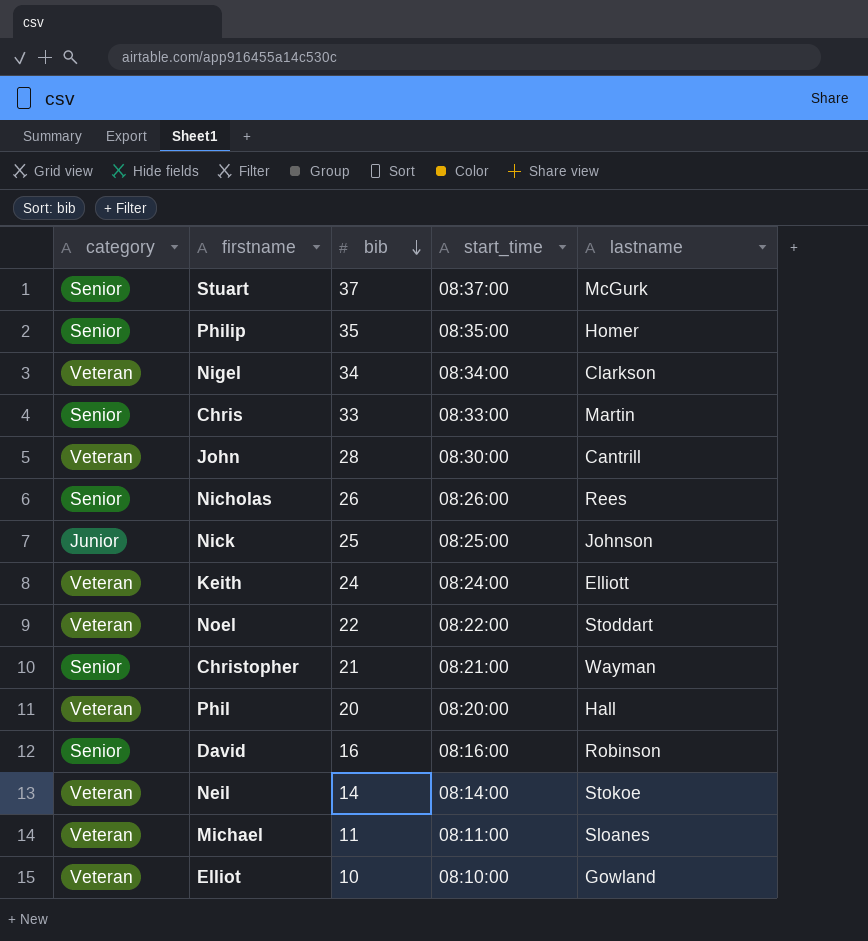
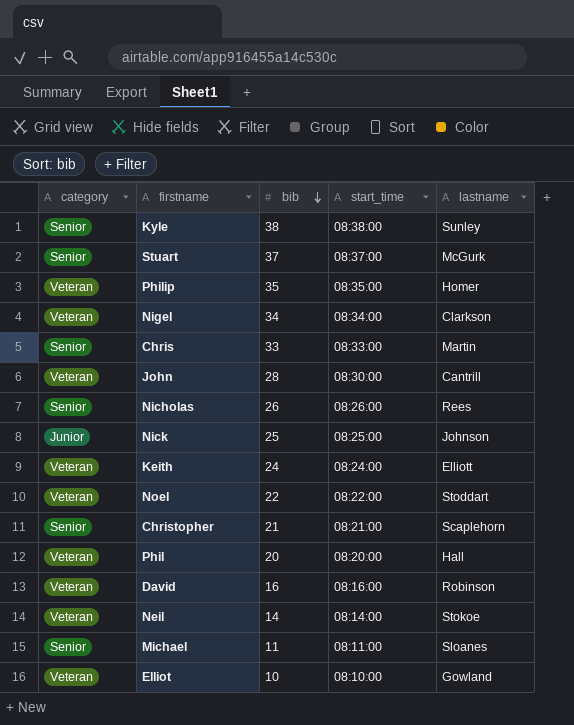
row Kyle: none -> Senior | 38 | 08:38:00 | Sunley
Philip | category: Senior -> Veteran
Christopher | lastname: Wayman -> Scaplehorn
David | category: Senior -> Veteran
Michael | category: Veteran -> Senior

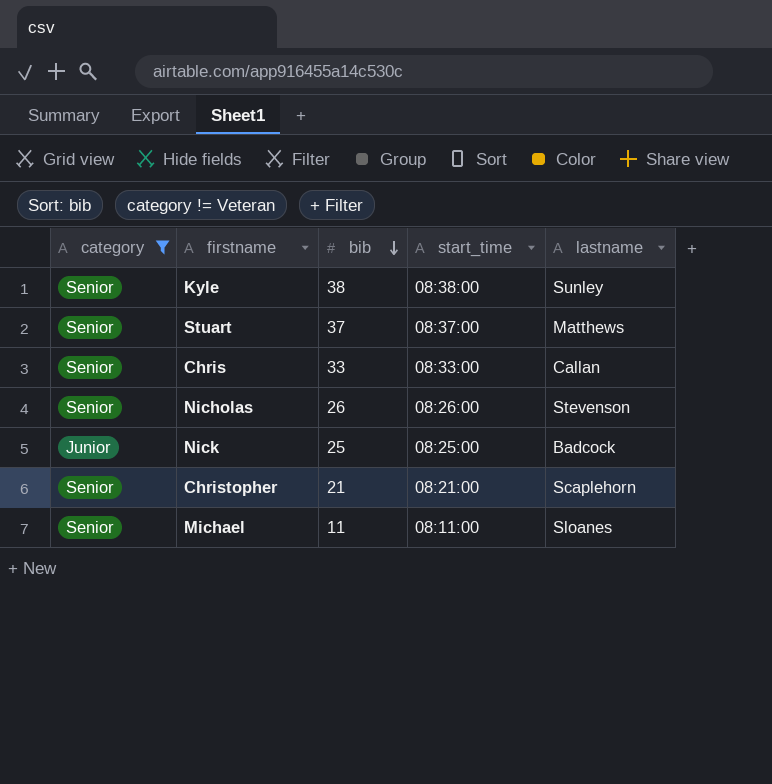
filter: none -> category != Veteran
Stuart | lastname: McGurk -> Matthews
Chris | lastname: Martin -> Callan
Nicholas | lastname: Rees -> Stevenson
Nick | lastname: Johnson -> Badcock

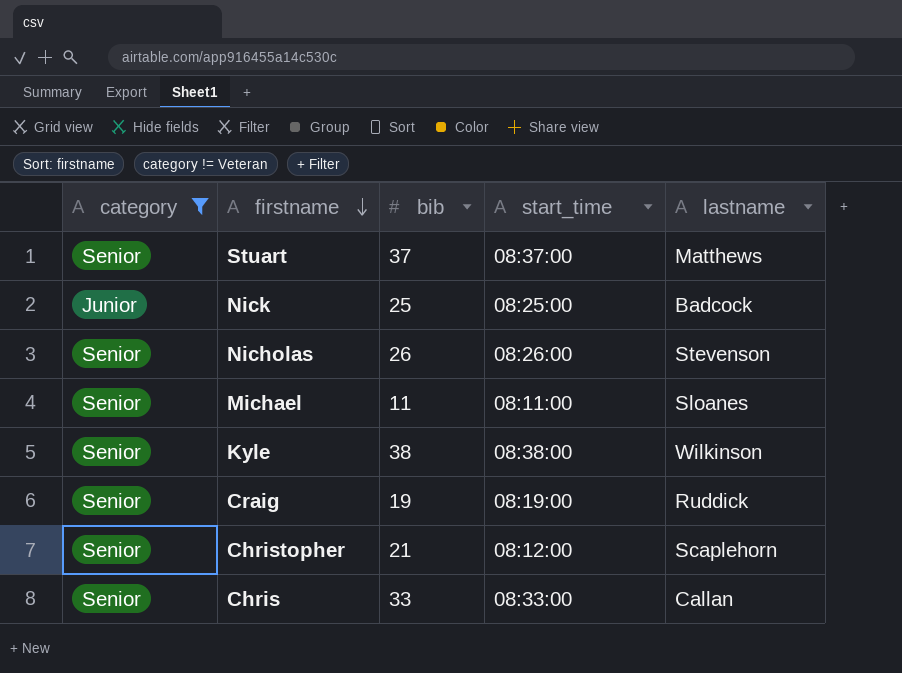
row order: bib descending -> firstname descending
Kyle | lastname: Sunley -> Wilkinson
row Craig: none -> Senior | 19 | 08:19:00 | Ruddick
Christopher | start_time: 08:21:00 -> 08:12:00

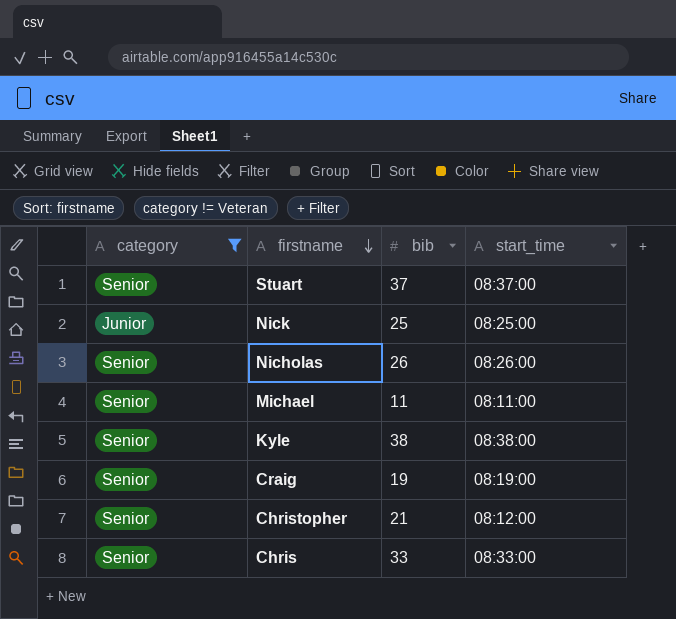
column lastname | position: 5 -> none

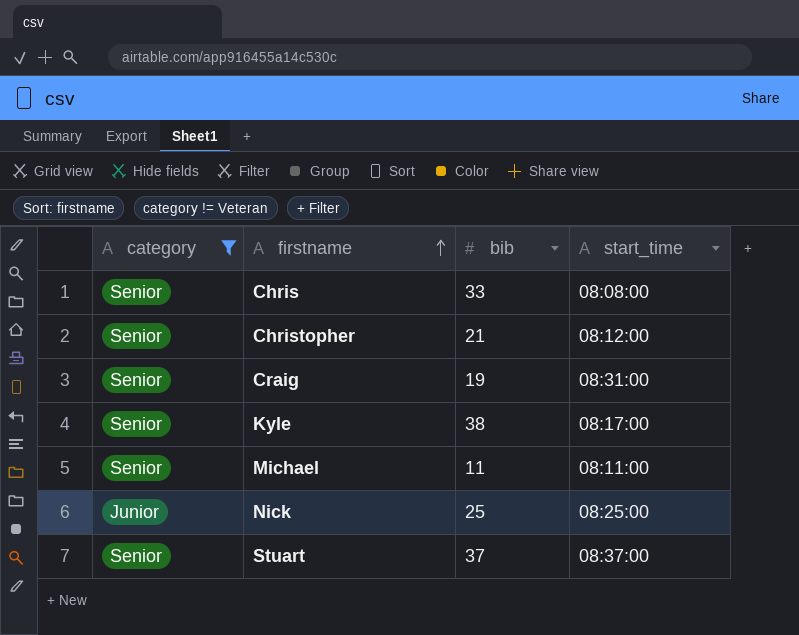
row order: firstname descending -> firstname ascending
row Nicholas: Senior | 26 | 08:26:00 -> none
Chris | start_time: 08:33:00 -> 08:08:00
Craig | start_time: 08:19:00 -> 08:31:00
Kyle | start_time: 08:38:00 -> 08:17:00

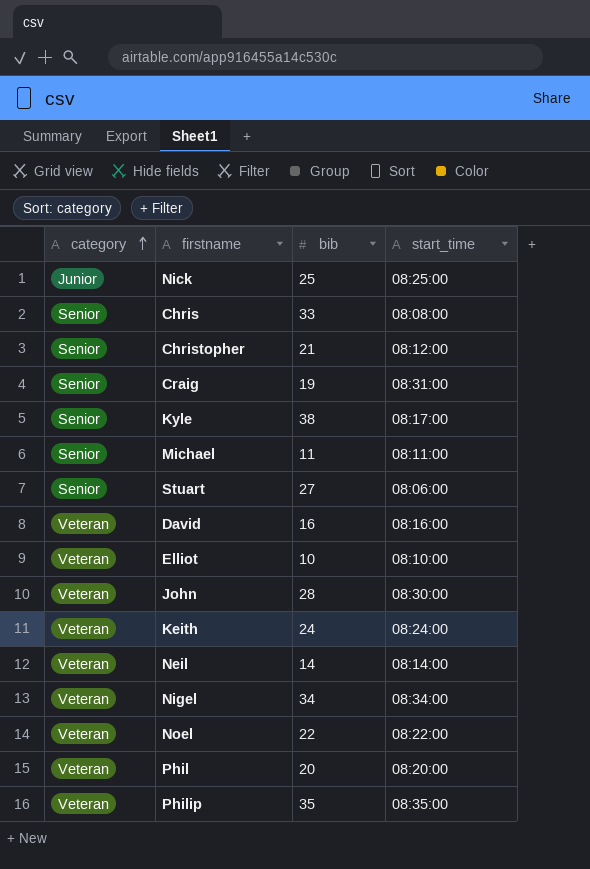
filter: category != Veteran -> none
row order: firstname ascending -> category ascending
Stuart | bib: 37 -> 27
Stuart | start_time: 08:37:00 -> 08:06:00

